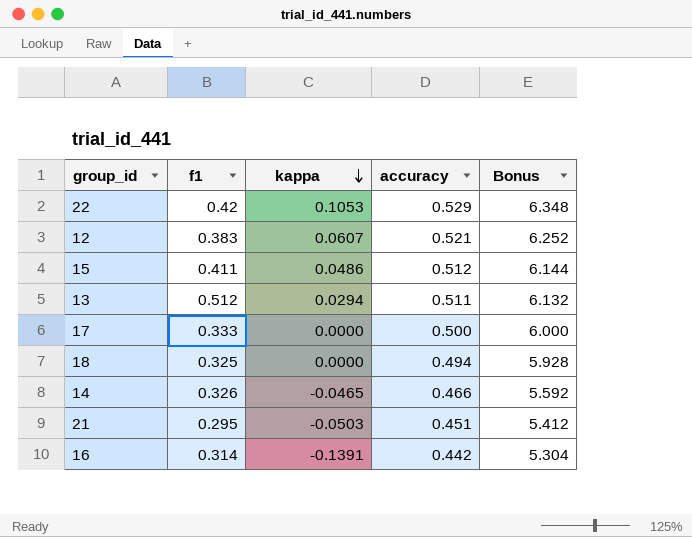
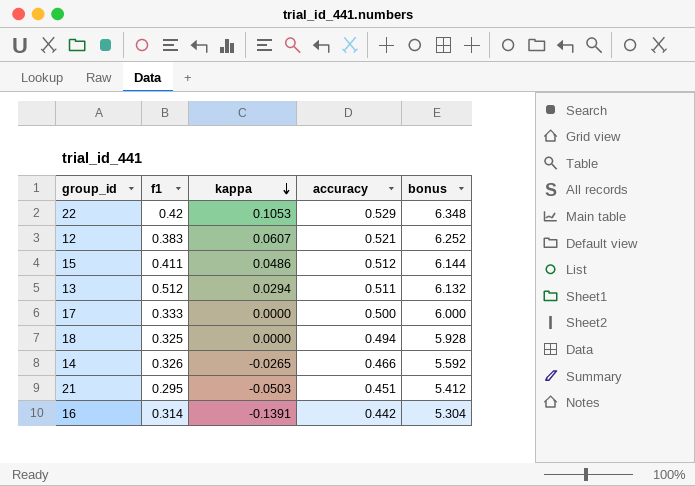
column name: Bonus -> bonus
14 | kappa: -0.0465 -> -0.0265

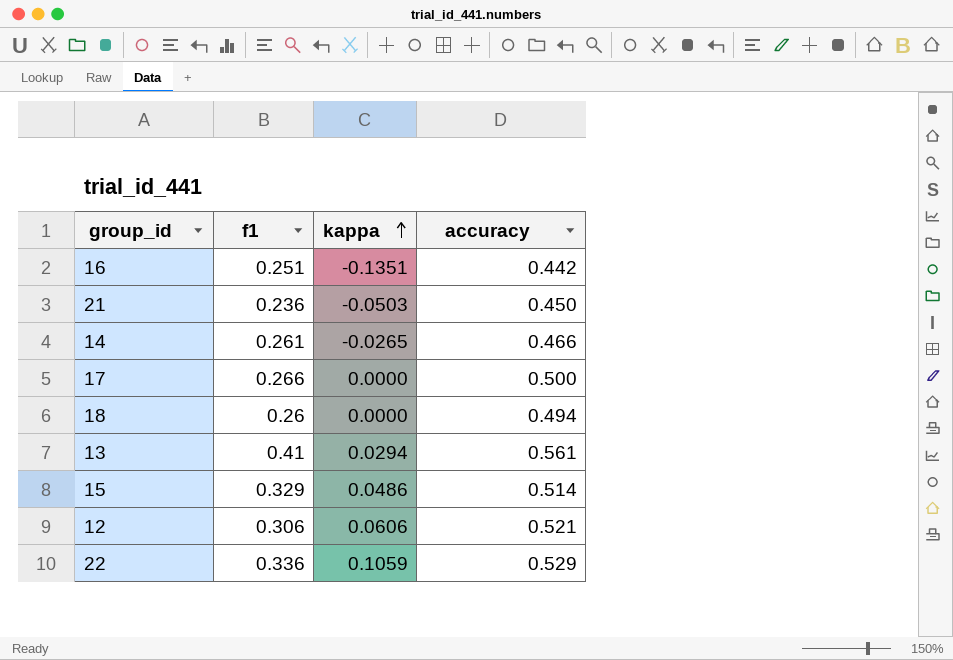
row order: kappa descending -> kappa ascending
column bonus | formula: [accuracy] * 12 -> none
16 | f1: 0.314 -> 0.251
16 | kappa: -0.1391 -> -0.1351
21 | f1: 0.295 -> 0.236
21 | accuracy: 0.451 -> 0.450
14 | f1: 0.326 -> 0.261
17 | f1: 0.333 -> 0.266
18 | f1: 0.325 -> 0.26
13 | f1: 0.512 -> 0.41
13 | accuracy: 0.511 -> 0.561
15 | f1: 0.411 -> 0.329
15 | accuracy: 0.512 -> 0.514
12 | f1: 0.383 -> 0.306
12 | kappa: 0.0607 -> 0.0606
22 | f1: 0.42 -> 0.336
22 | kappa: 0.1053 -> 0.1059

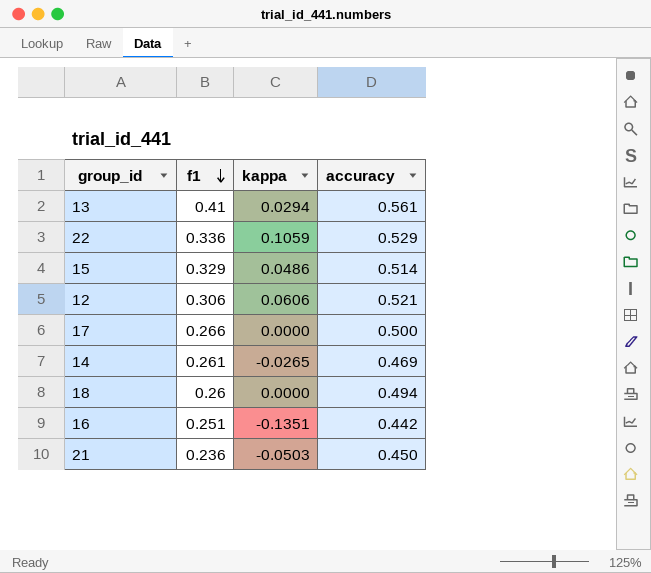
row order: kappa ascending -> f1 descending
14 | accuracy: 0.466 -> 0.469

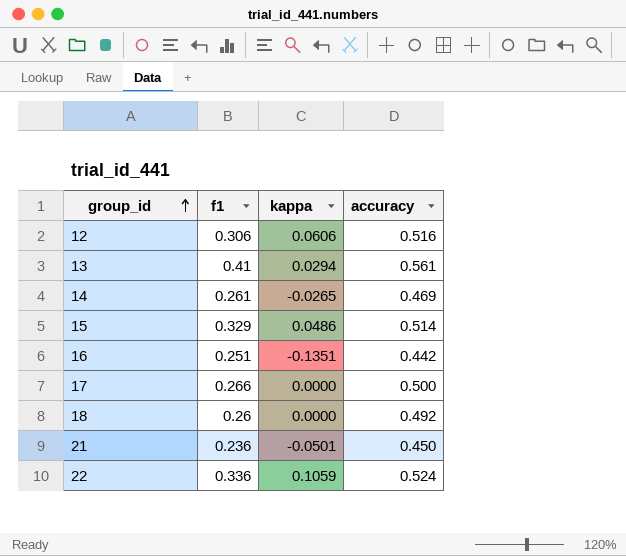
row order: f1 descending -> group_id ascending
12 | accuracy: 0.521 -> 0.516
18 | accuracy: 0.494 -> 0.492
21 | kappa: -0.0503 -> -0.0501
22 | accuracy: 0.529 -> 0.524

